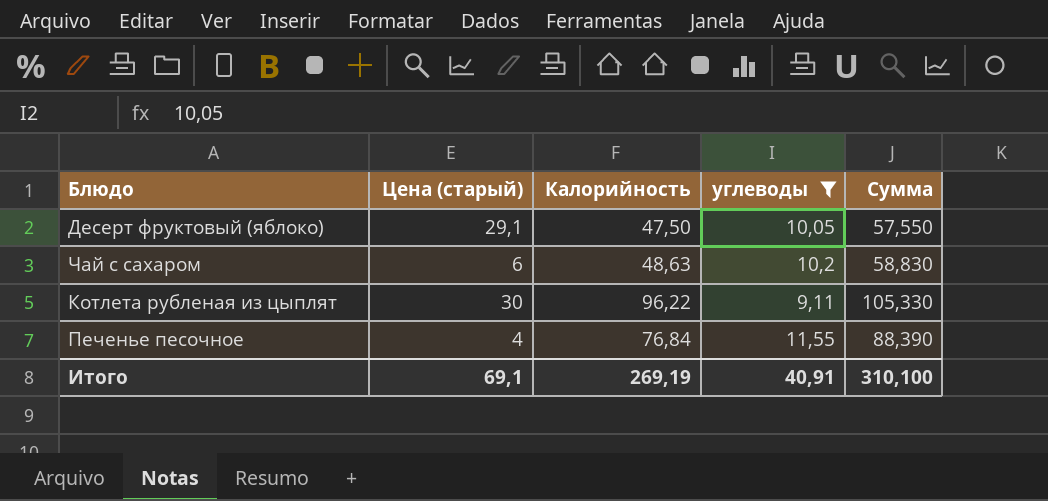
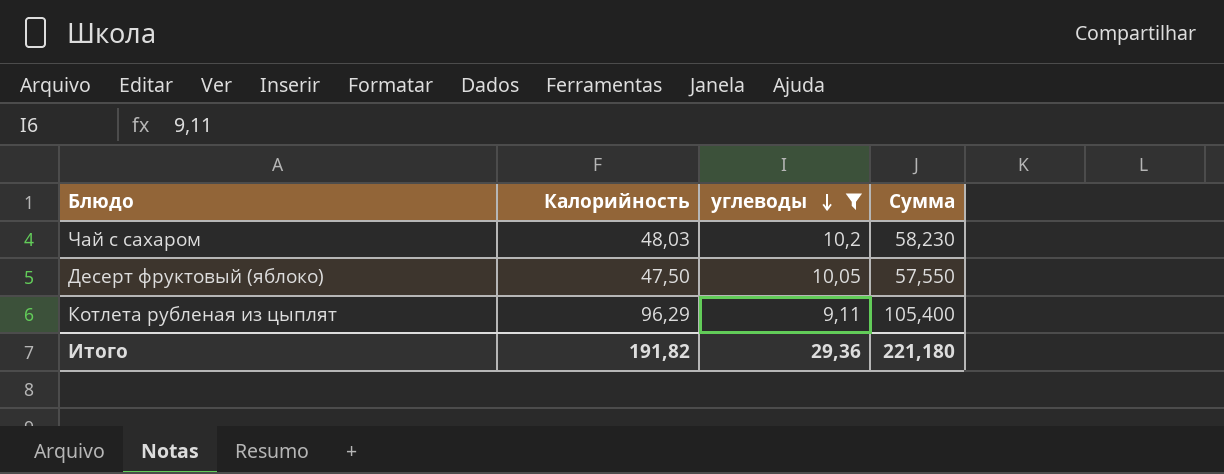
row order: none -> углеводы descending
column Цена (старый) | position: 2 -> none
row Печенье песочное: 4 | 76,84 | 11,55 | 88,390 -> none
Чай с сахаром | Калорийность: 48,63 -> 48,03
Чай с сахаром | Сумма: 58,830 -> 58,230
Котлета рубленая из цыплят | Калорийность: 96,22 -> 96,29
Котлета рубленая из цыплят | Сумма: 105,330 -> 105,400
Итого | Калорийность: 269,19 -> 191,82
Итого | углеводы: 40,91 -> 29,36
Итого | Сумма: 310,100 -> 221,180

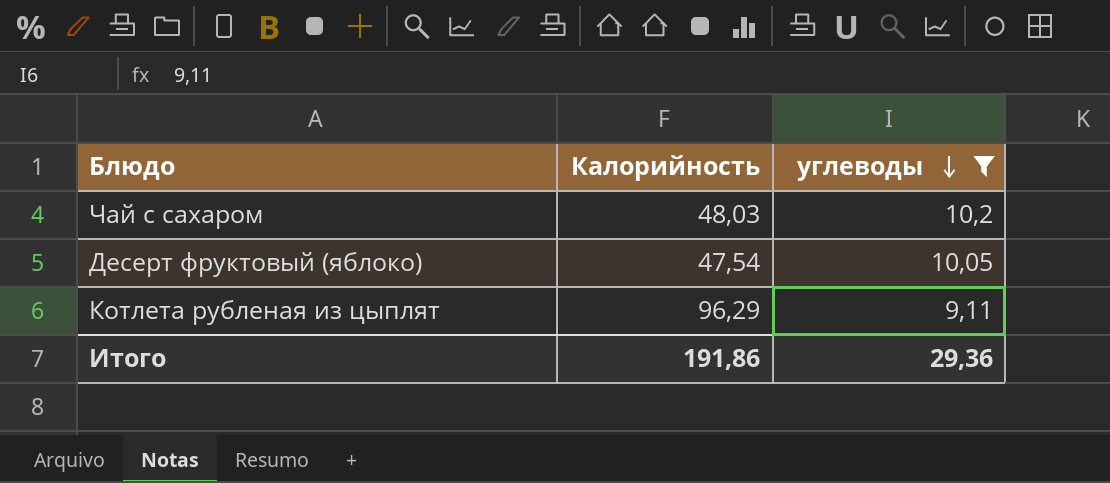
column Сумма | formula: [Калорийность] + [углеводы] -> none
Десерт фруктовый (яблоко) | Калорийность: 47,50 -> 47,54
Итого | Калорийность: 191,82 -> 191,86

